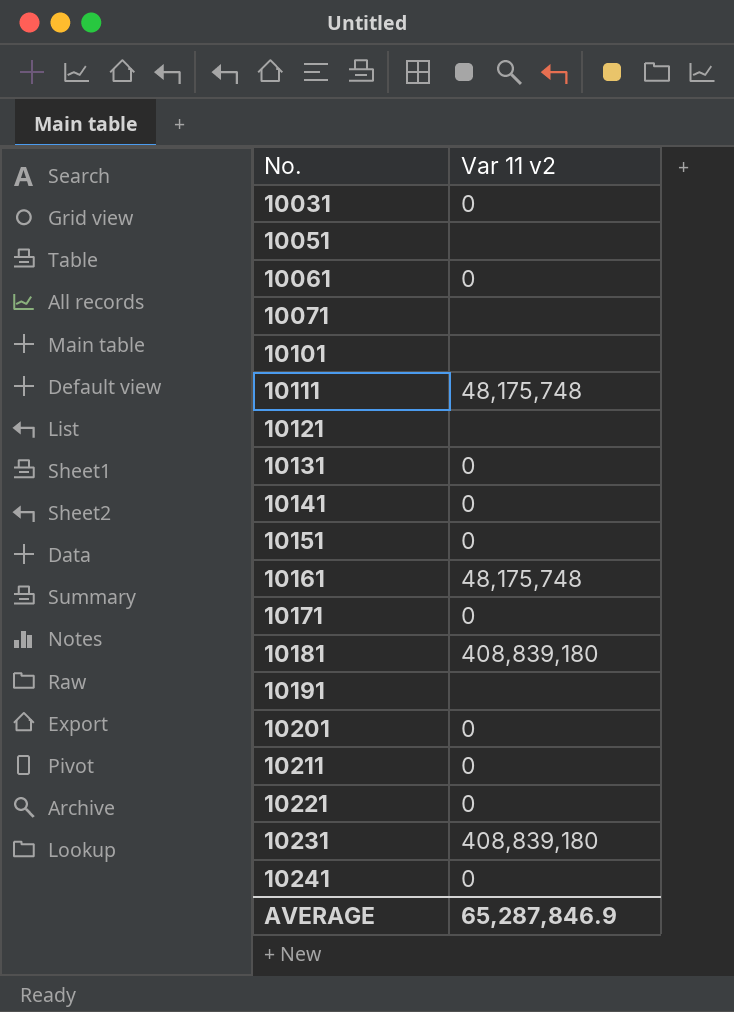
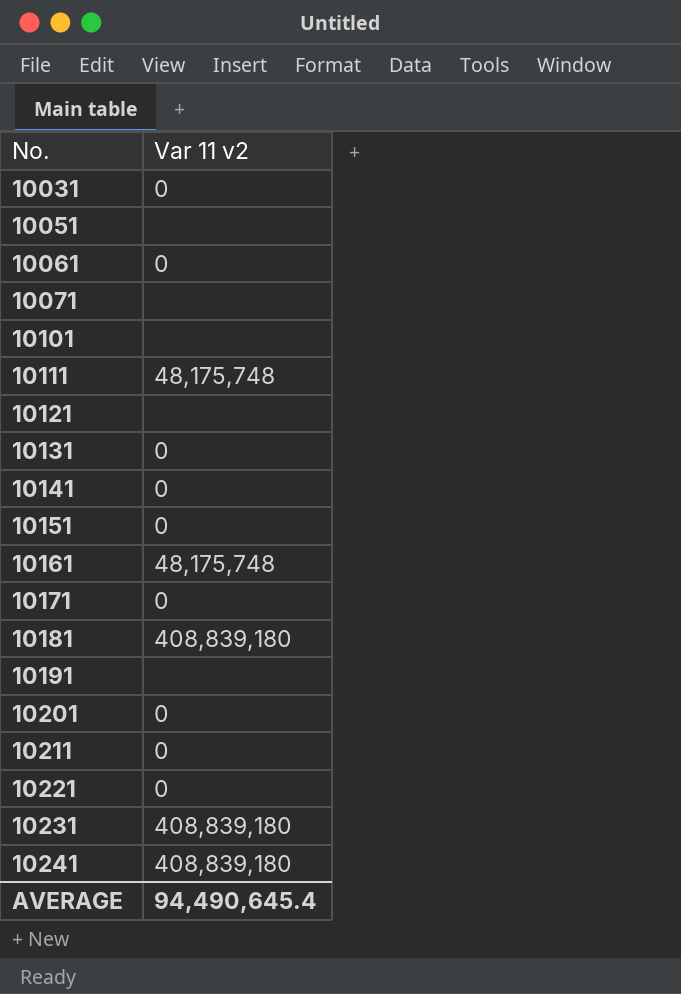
10241 | Var 11 v2: 0 -> 408,839,180
AVERAGE | Var 11 v2: 65,287,846.9 -> 94,490,645.4

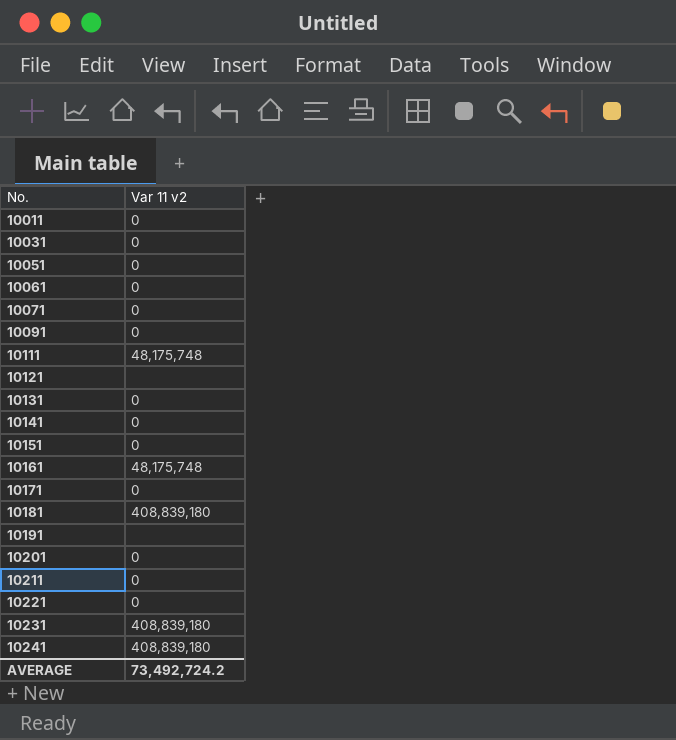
row 10101: none -> none
row 10011: none -> 0
10051 | Var 11 v2: none -> 0
10071 | Var 11 v2: none -> 0
row 10091: none -> 0
AVERAGE | Var 11 v2: 94,490,645.4 -> 73,492,724.2

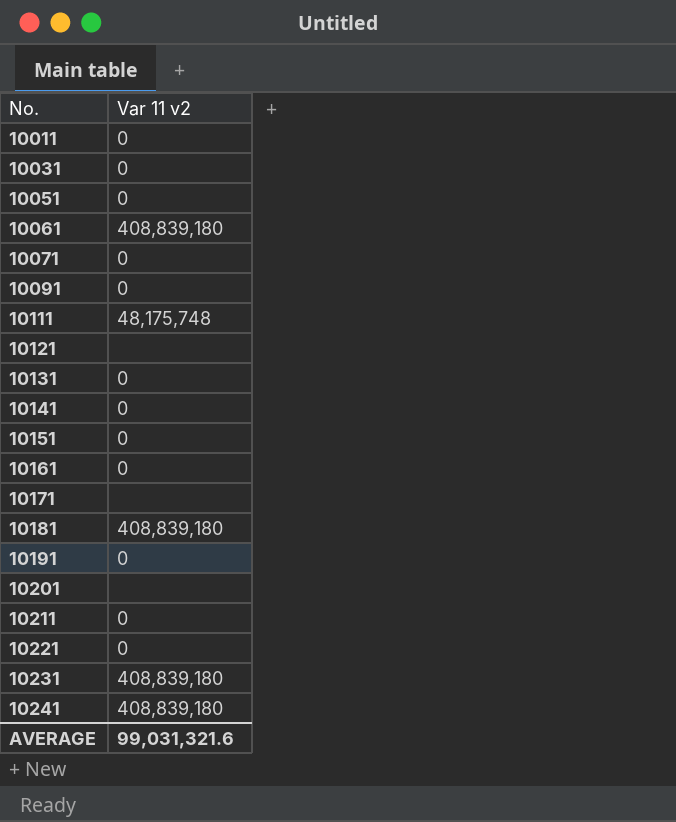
10061 | Var 11 v2: 0 -> 408,839,180
10161 | Var 11 v2: 48,175,748 -> 0
10171 | Var 11 v2: 0 -> none
10191 | Var 11 v2: none -> 0
10201 | Var 11 v2: 0 -> none
AVERAGE | Var 11 v2: 73,492,724.2 -> 99,031,321.6

